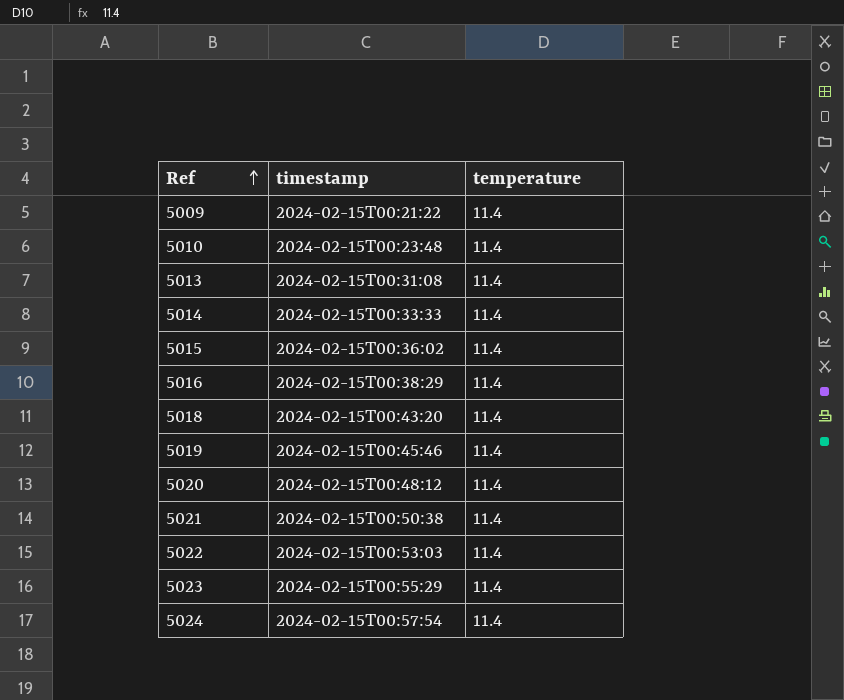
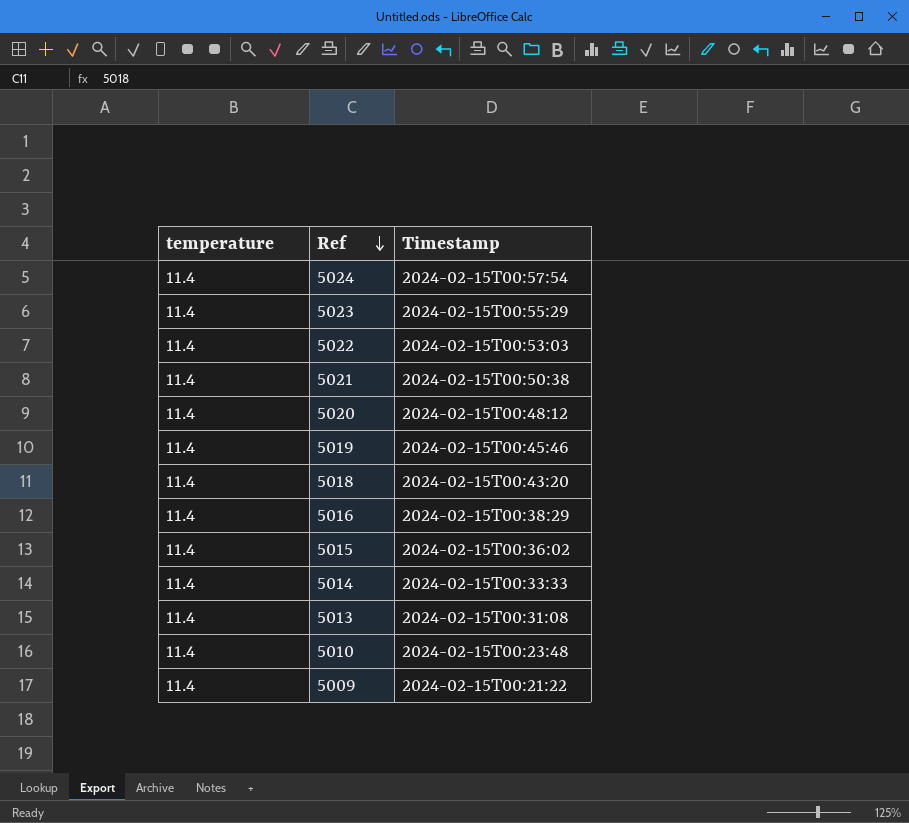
row order: Ref ascending -> Ref descending
column temperature | position: 3 -> 1
column name: timestamp -> Timestamp

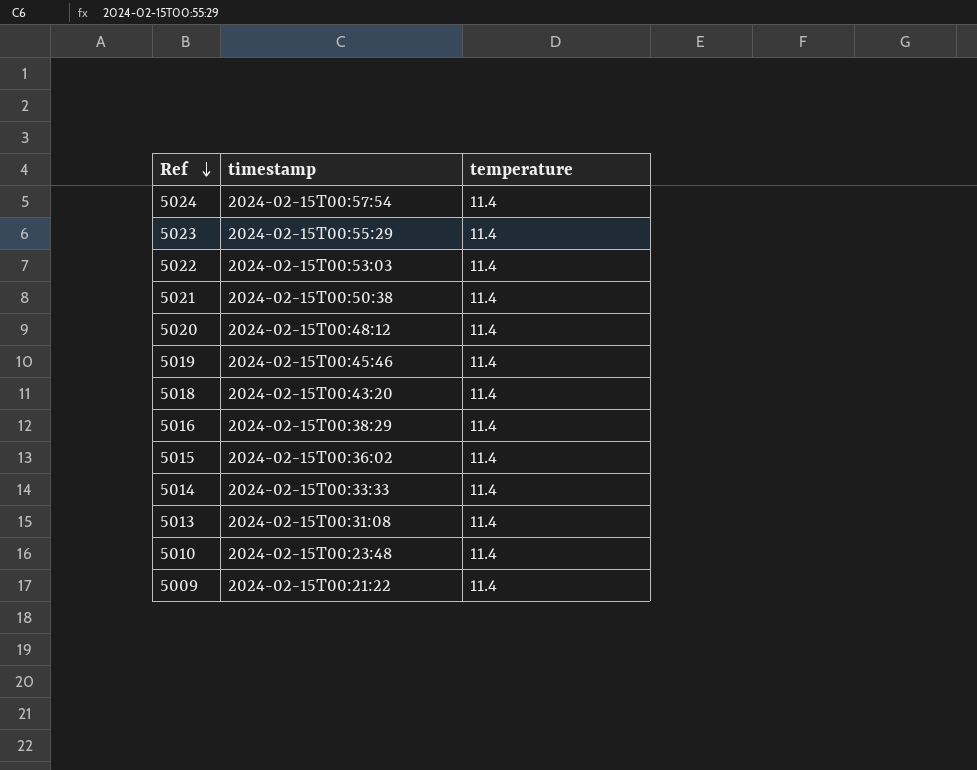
column name: Timestamp -> timestamp
column temperature | position: 1 -> 3

